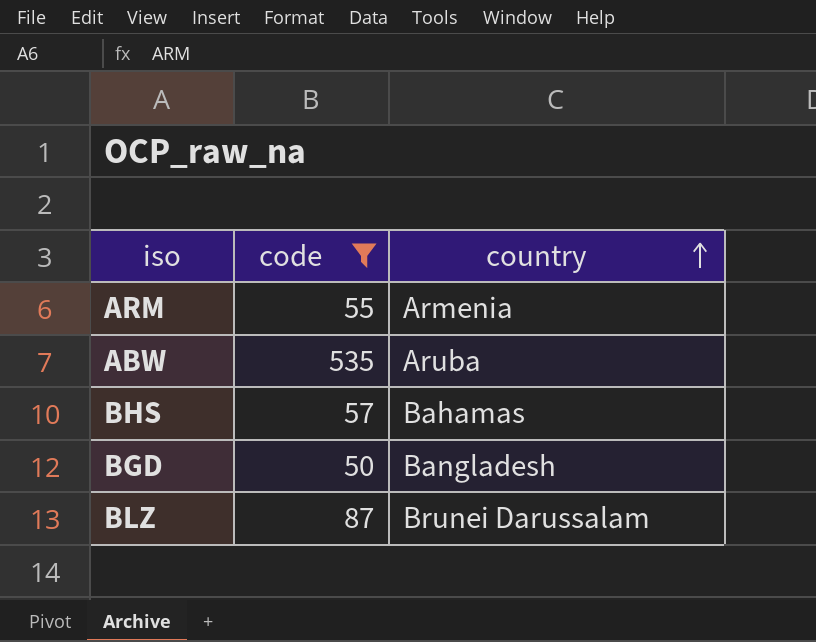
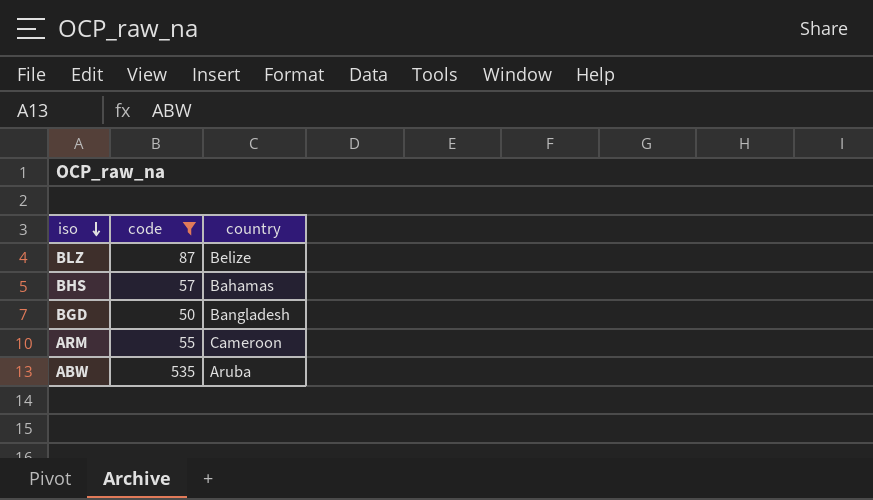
row order: country ascending -> iso descending
BLZ | country: Brunei Darussalam -> Belize
ARM | country: Armenia -> Cameroon

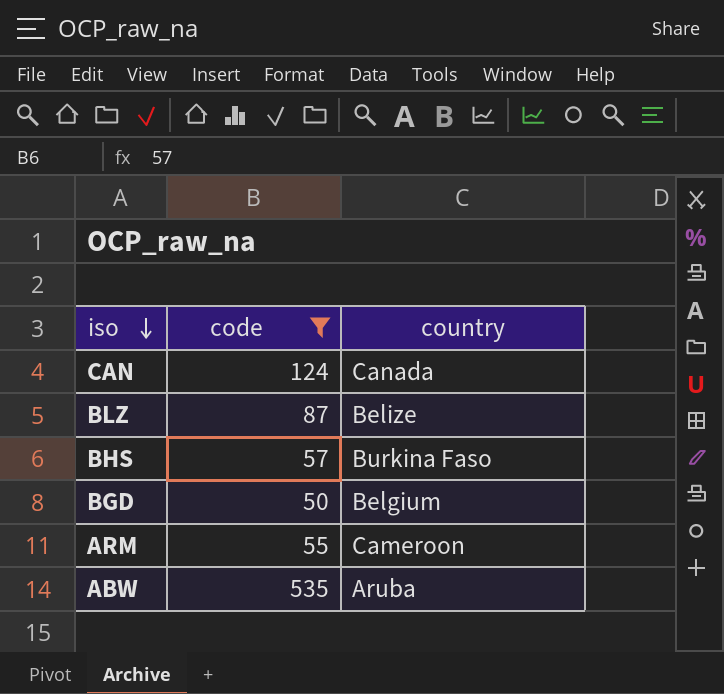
row CAN: none -> 124 | Canada
BHS | country: Bahamas -> Burkina Faso
BGD | country: Bangladesh -> Belgium

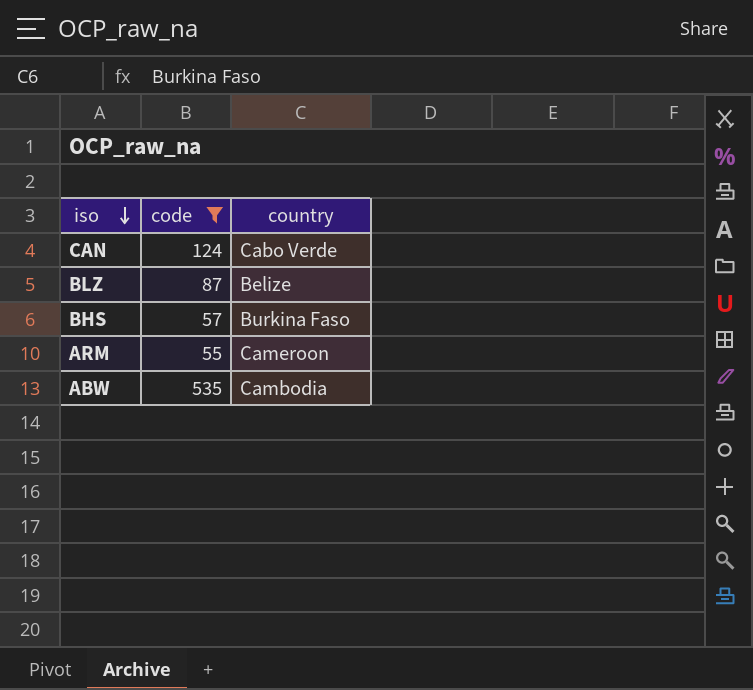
row BGD: 50 | Belgium -> none
CAN | country: Canada -> Cabo Verde
ABW | country: Aruba -> Cambodia

